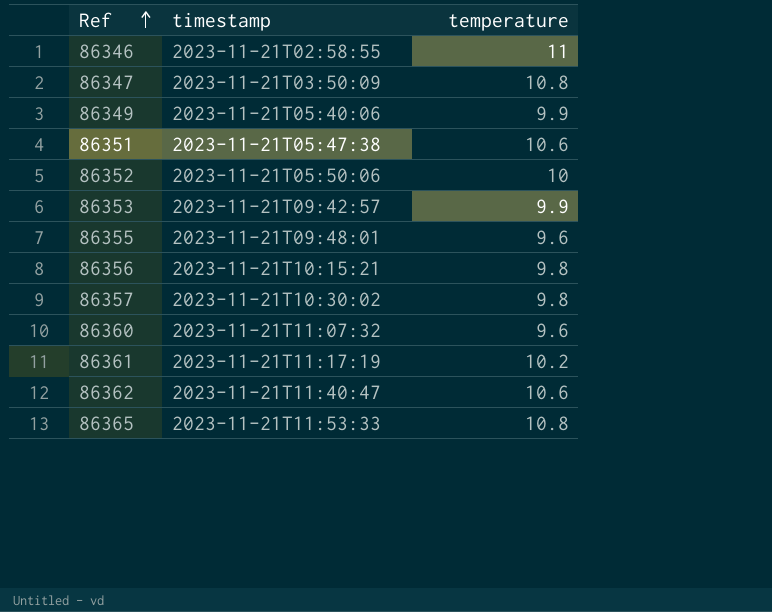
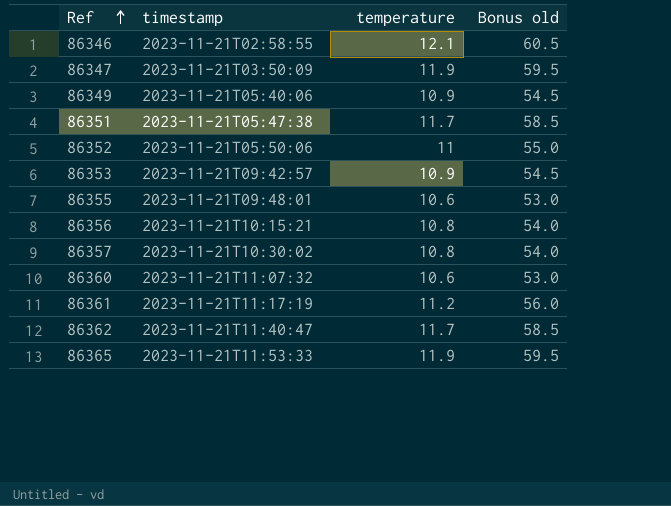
column Bonus old | formula: none -> [temperature] * 5
86346 | temperature: 11 -> 12.1
86347 | temperature: 10.8 -> 11.9
86349 | temperature: 9.9 -> 10.9
86351 | temperature: 10.6 -> 11.7
86352 | temperature: 10 -> 11
86353 | temperature: 9.9 -> 10.9
86355 | temperature: 9.6 -> 10.6
86356 | temperature: 9.8 -> 10.8
86357 | temperature: 9.8 -> 10.8
86360 | temperature: 9.6 -> 10.6
86361 | temperature: 10.2 -> 11.2
86362 | temperature: 10.6 -> 11.7
86365 | temperature: 10.8 -> 11.9

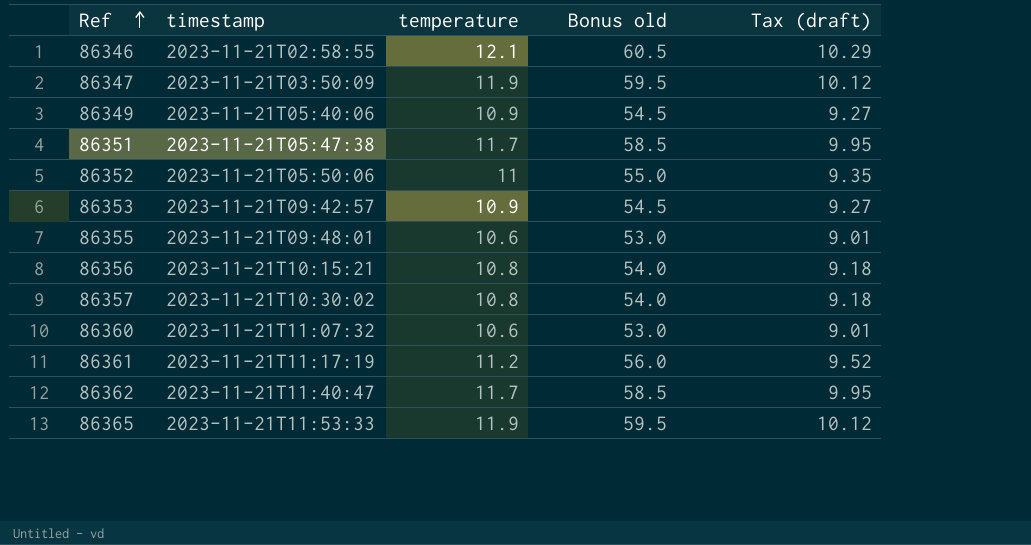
column Tax (draft) | formula: none -> [temperature] * 0.85

